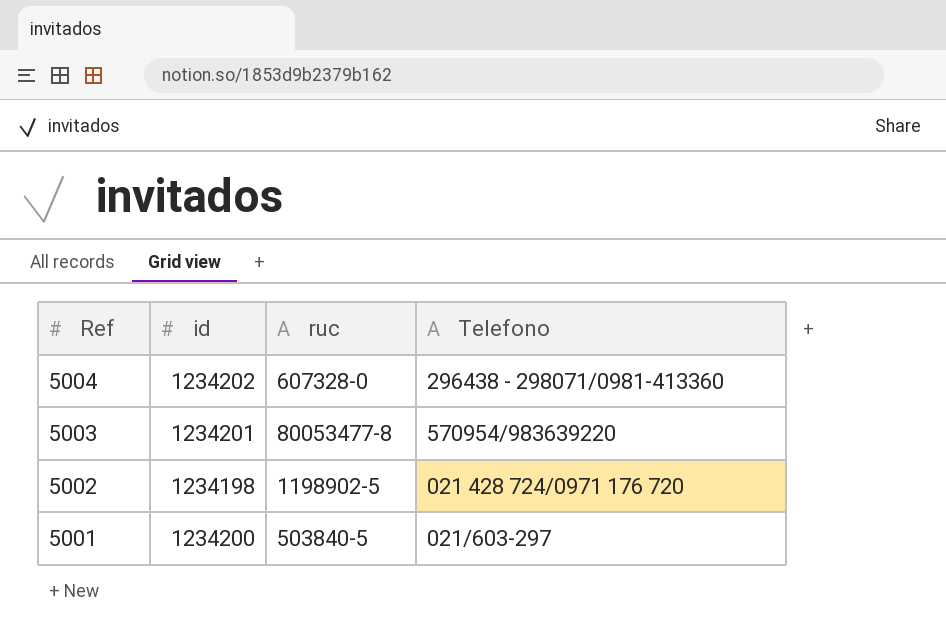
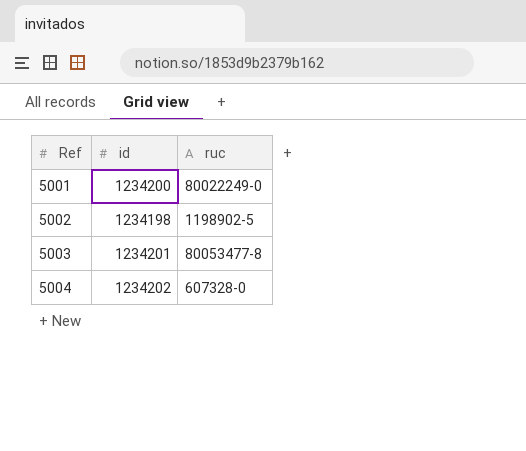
row order: Ref descending -> Ref ascending
column Telefono | position: 4 -> none
5001 | ruc: 503840-5 -> 80022249-0

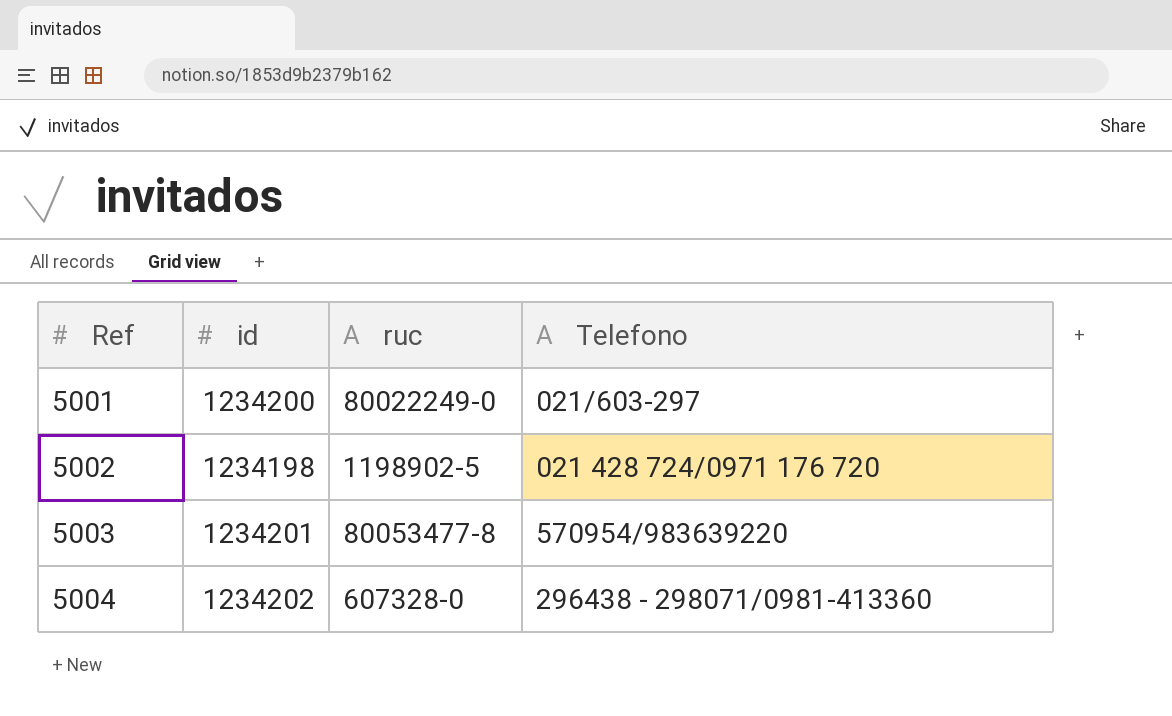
column Telefono | position: none -> 4

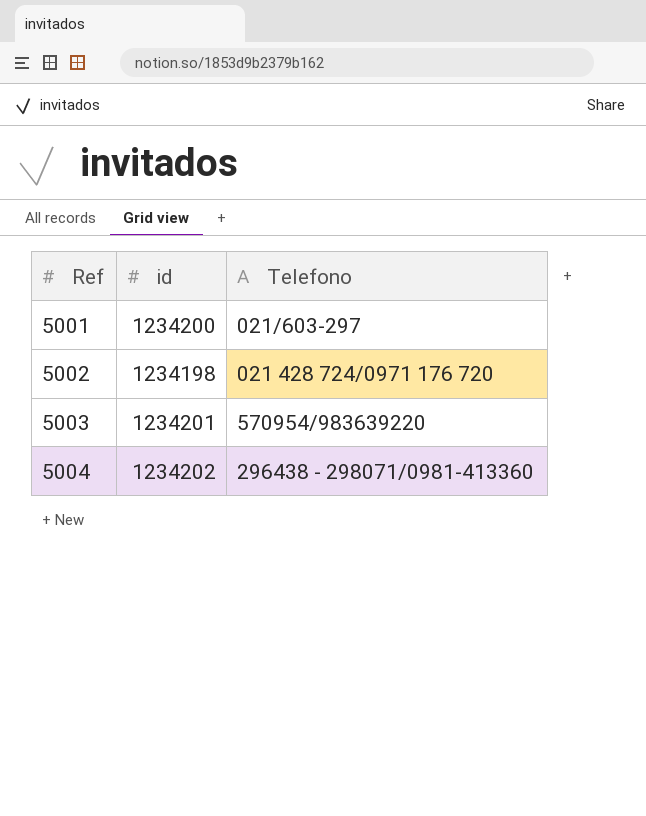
column ruc | position: 3 -> none

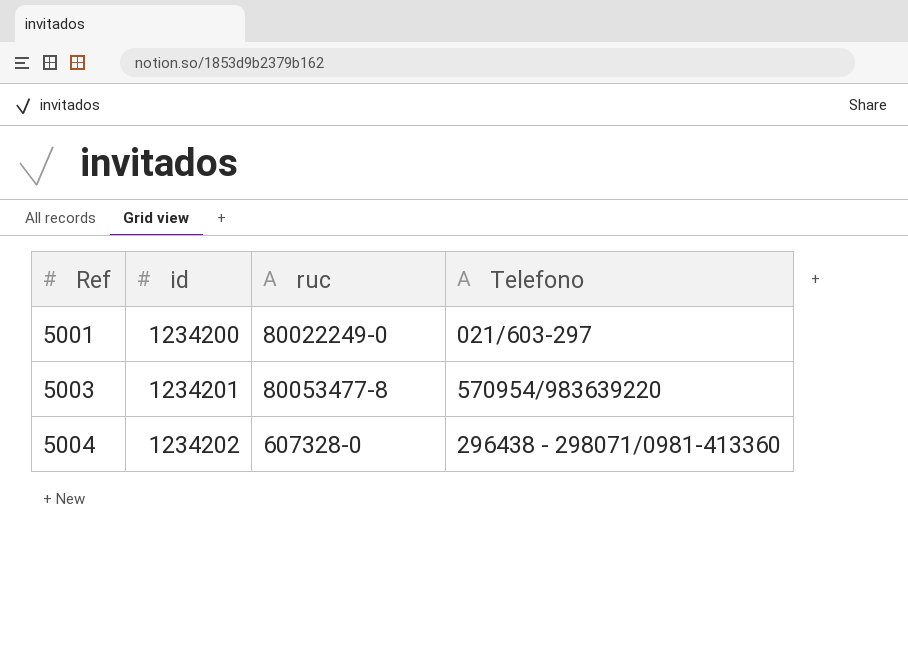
column ruc | position: none -> 3
row 5002: 1234198 | 021 428 724/0971 176 720 -> none

